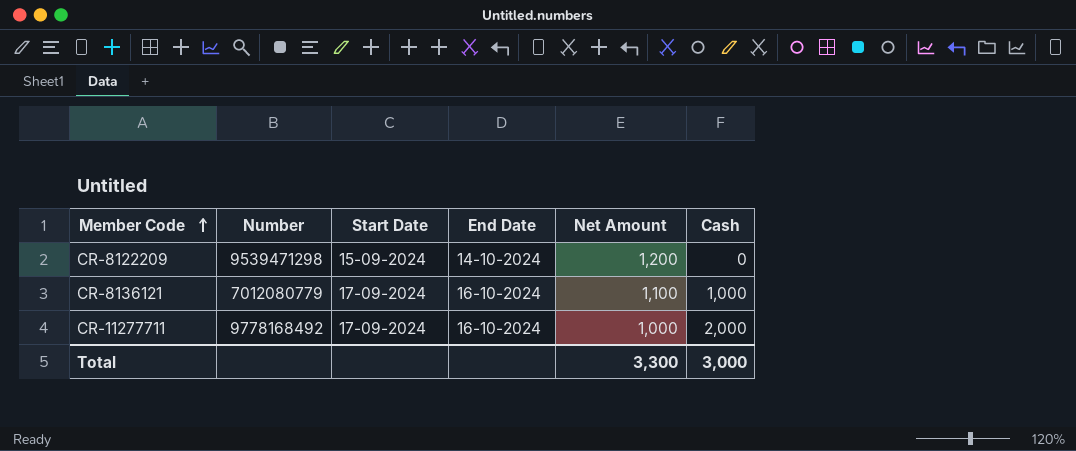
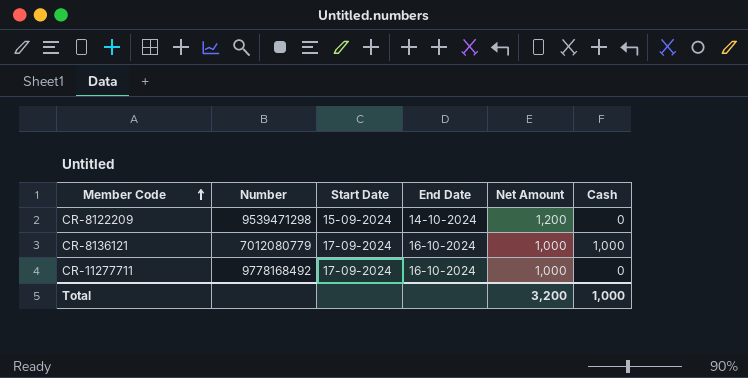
CR-8136121 | Net Amount: 1,100 -> 1,000
CR-11277711 | Cash: 2,000 -> 0
Total | Net Amount: 3,300 -> 3,200
Total | Cash: 3,000 -> 1,000

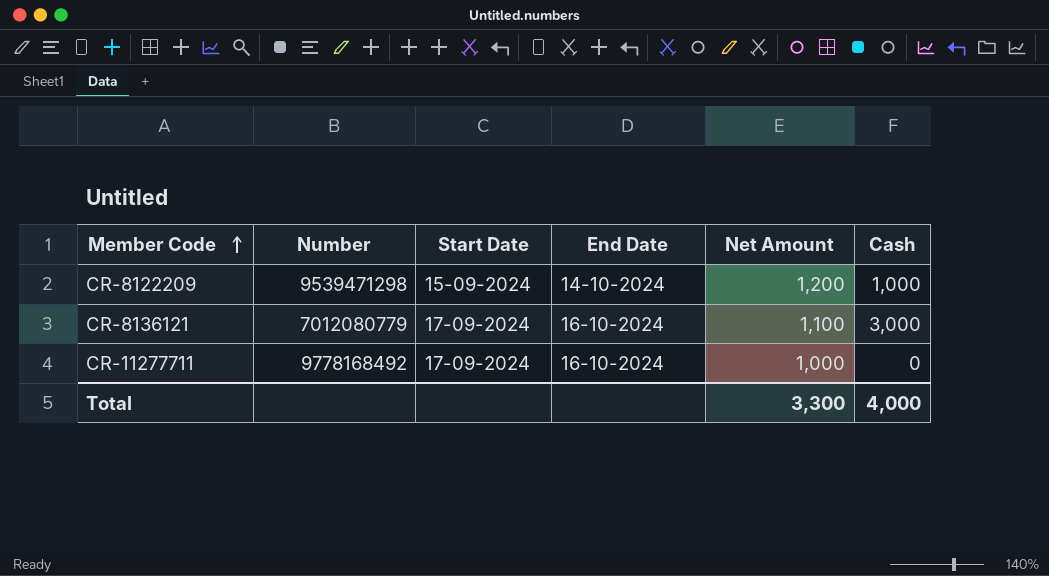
CR-8122209 | Cash: 0 -> 1,000
CR-8136121 | Net Amount: 1,000 -> 1,100
CR-8136121 | Cash: 1,000 -> 3,000
Total | Net Amount: 3,200 -> 3,300
Total | Cash: 1,000 -> 4,000

